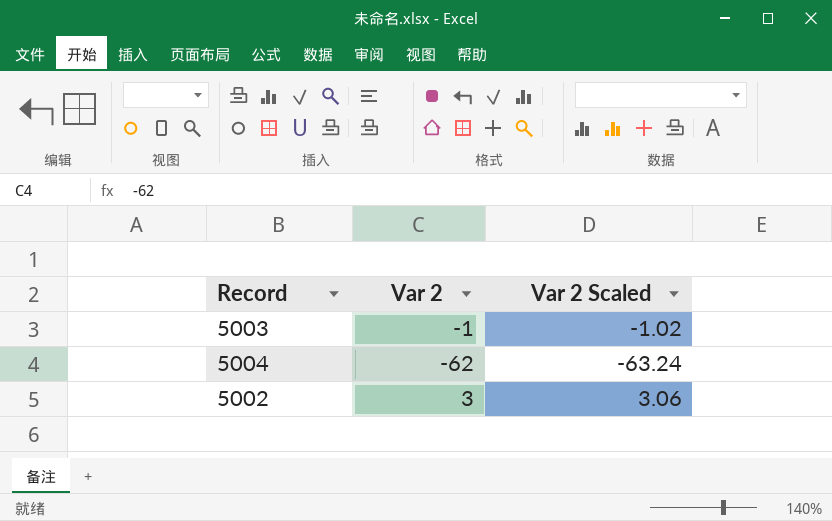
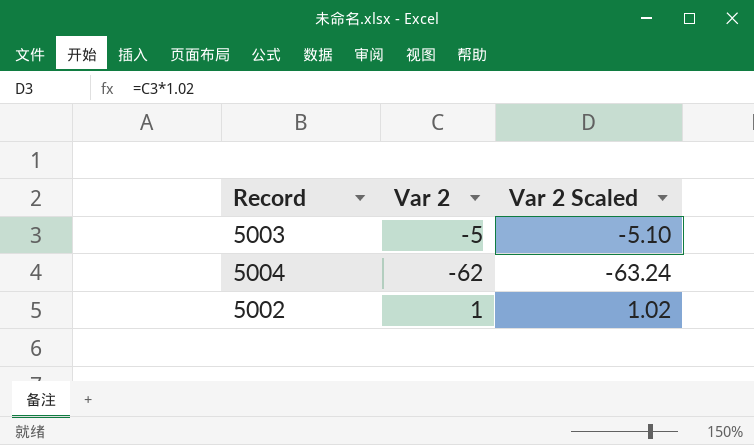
5003 | Var 2: -1 -> -5
5003 | Var 2 Scaled: -1.02 -> -5.10
5002 | Var 2: 3 -> 1
5002 | Var 2 Scaled: 3.06 -> 1.02

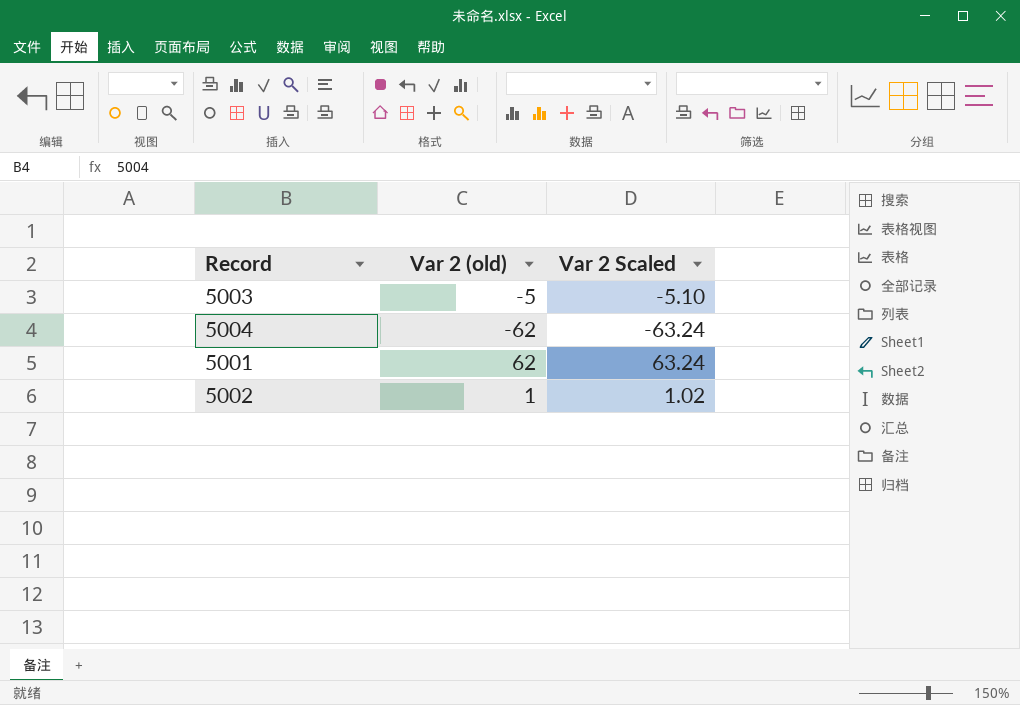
column name: Var 2 -> Var 2 (old)
row 5001: none -> 62 | 63.24

